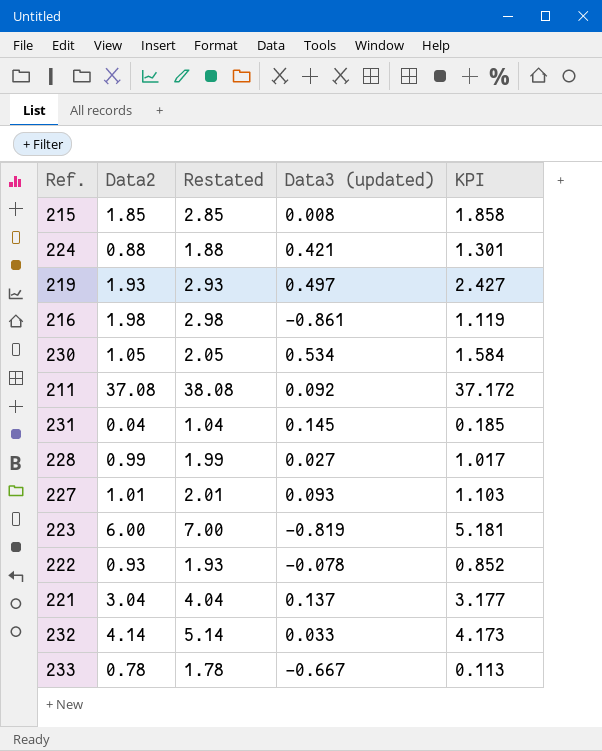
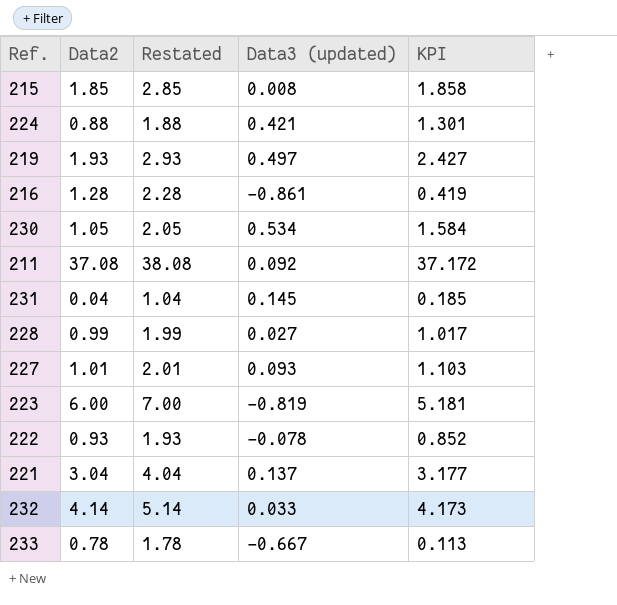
216 | Data2: 1.98 -> 1.28
216 | Restated: 2.98 -> 2.28
216 | KPI: 1.119 -> 0.419

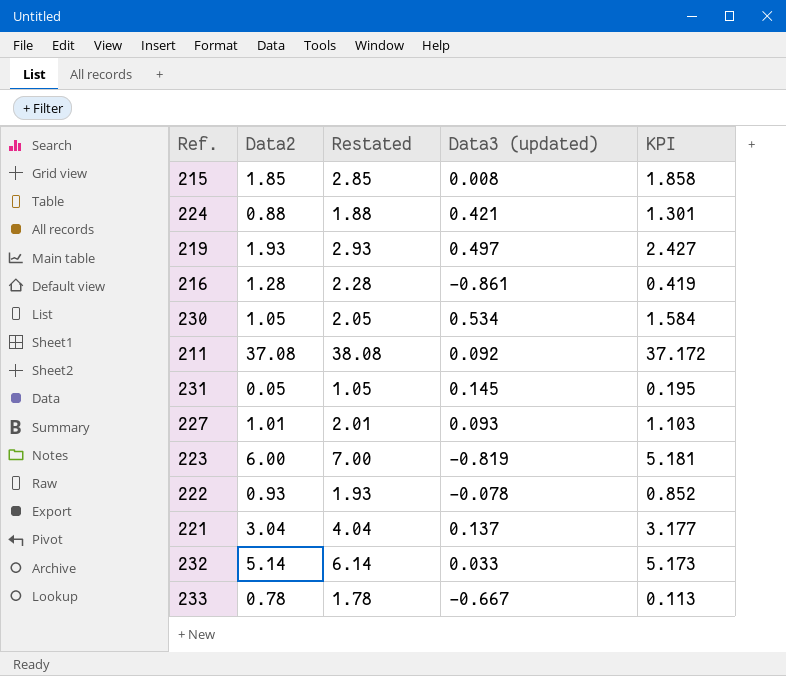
row 228: 0.99 | 1.99 | 0.027 | 1.017 -> none
231 | Data2: 0.04 -> 0.05
231 | Restated: 1.04 -> 1.05
231 | KPI: 0.185 -> 0.195
232 | Data2: 4.14 -> 5.14
232 | Restated: 5.14 -> 6.14
232 | KPI: 4.173 -> 5.173

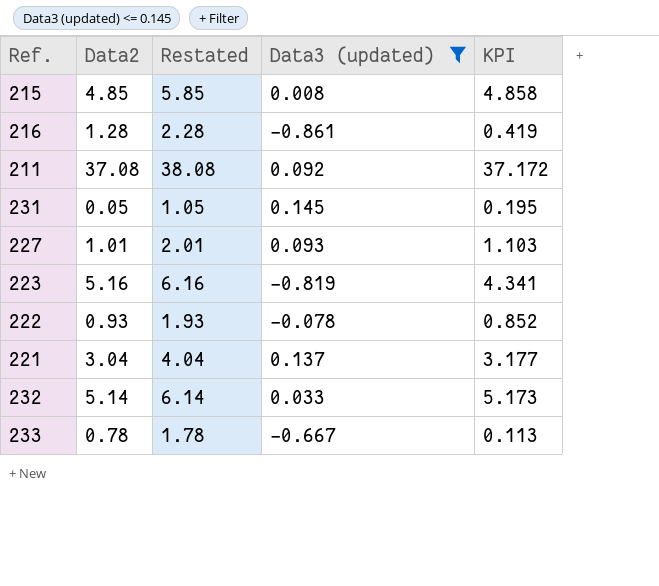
filter: none -> Data3 (updated) <= 0.145
215 | Data2: 1.85 -> 4.85
215 | Restated: 2.85 -> 5.85
215 | KPI: 1.858 -> 4.858
223 | Data2: 6.00 -> 5.16
223 | Restated: 7.00 -> 6.16
223 | KPI: 5.181 -> 4.341

